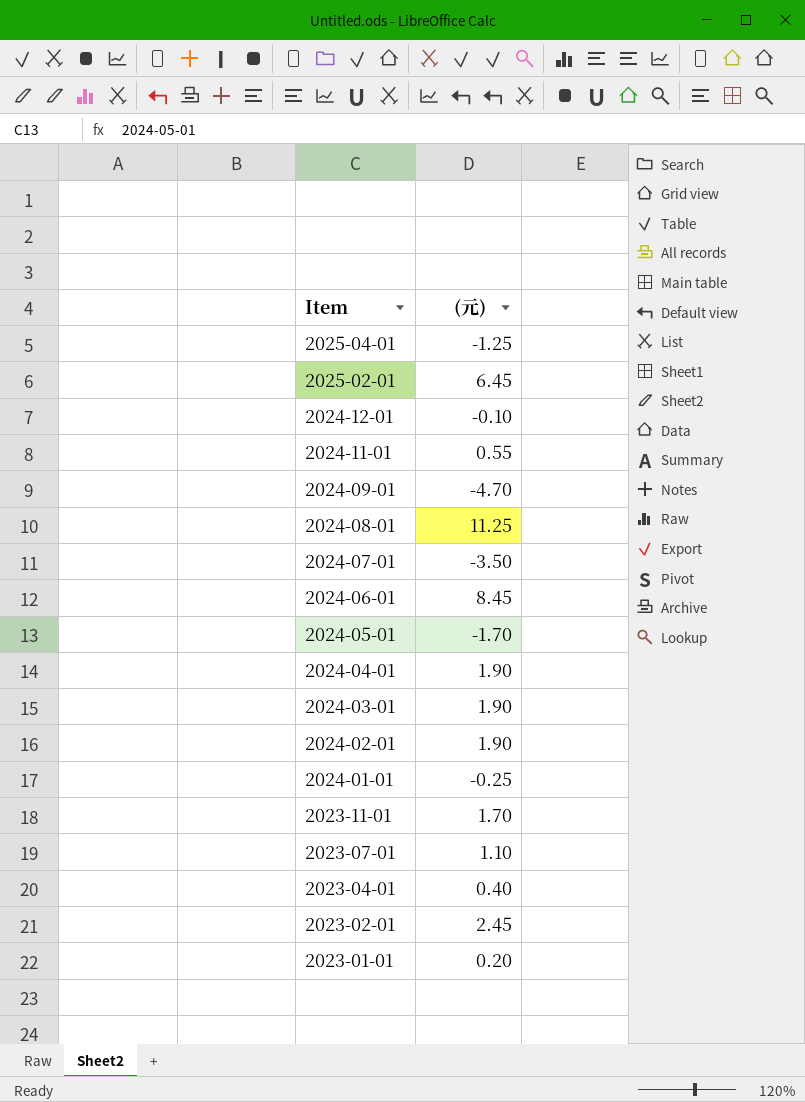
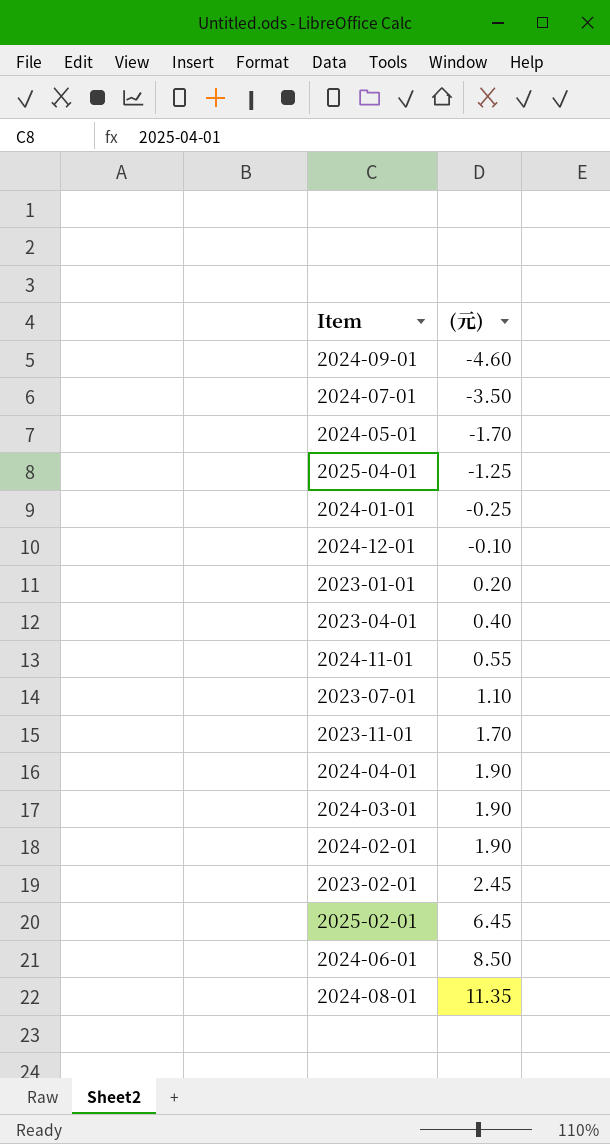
row order: Item descending -> (元) ascending
2024-09-01 | (元): -4.70 -> -4.60
2024-06-01 | (元): 8.45 -> 8.50
2024-08-01 | (元): 11.25 -> 11.35

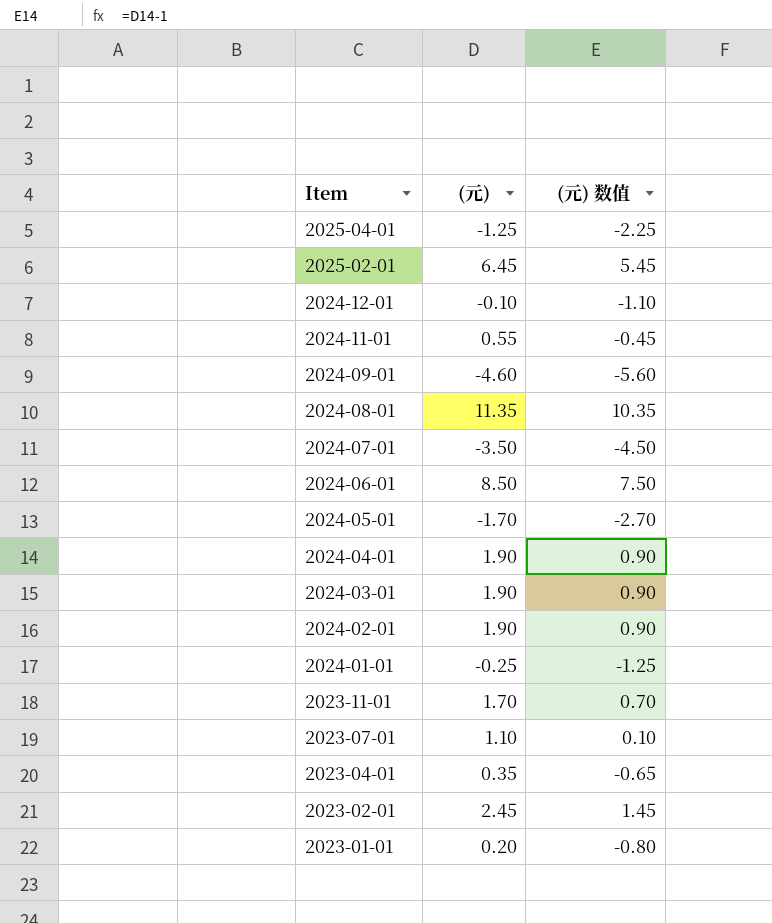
row order: (元) ascending -> Item descending
column (元) 数值 | formula: none -> [(元)] - 1
2023-04-01 | (元): 0.40 -> 0.35

